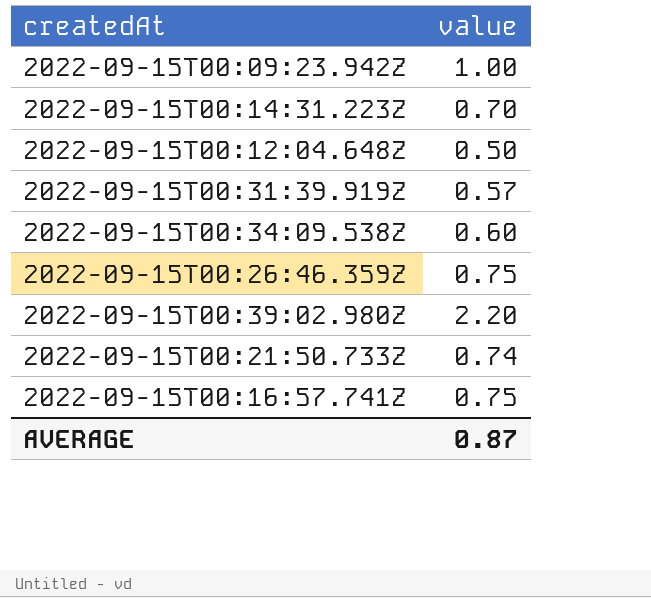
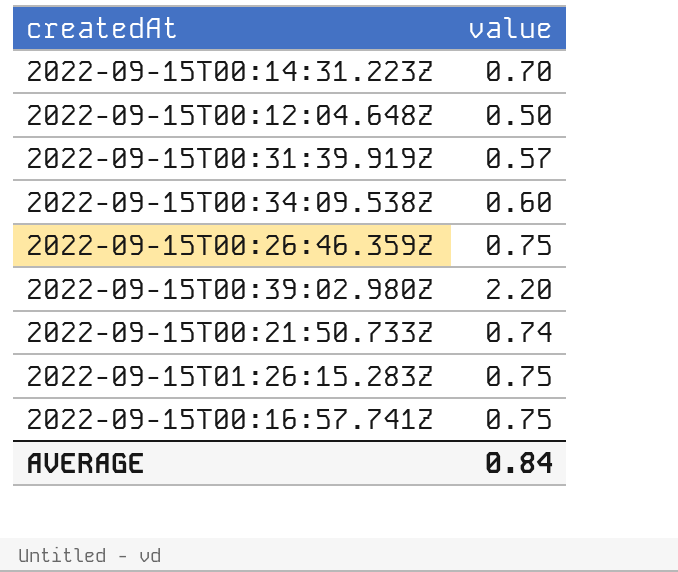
row 2022-09-15T00:09:23.942Z: 1.00 -> none
row 2022-09-15T01:26:15.283Z: none -> 0.75
AVERAGE | value: 0.87 -> 0.84

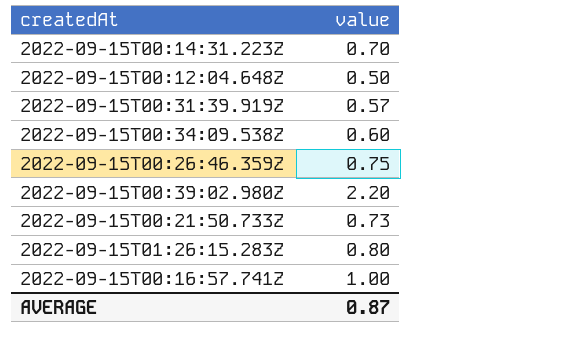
2022-09-15T00:21:50.733Z | value: 0.74 -> 0.73
2022-09-15T01:26:15.283Z | value: 0.75 -> 0.80
2022-09-15T00:16:57.741Z | value: 0.75 -> 1.00
AVERAGE | value: 0.84 -> 0.87

